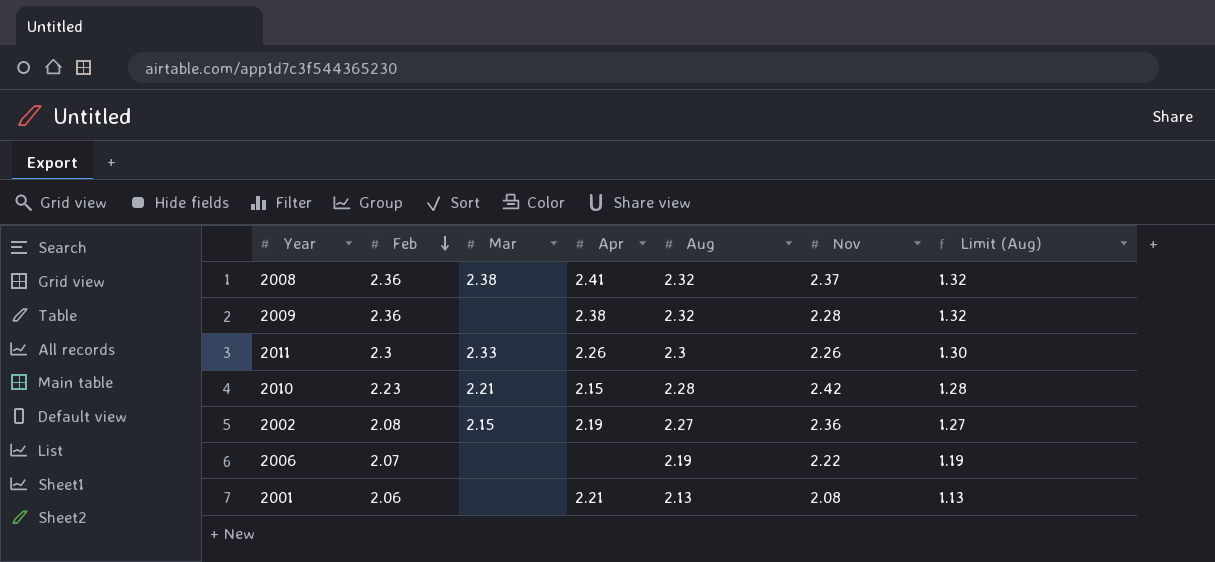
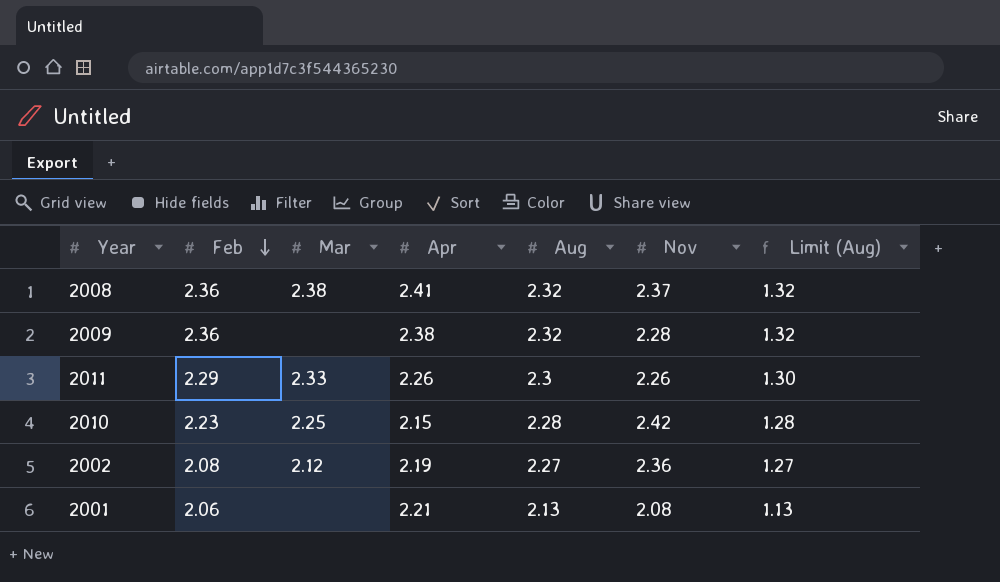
row 2006: 2.07 | none | none | 2.19 | 2.22 | 1.19 -> none
2011 | Feb: 2.3 -> 2.29
2010 | Mar: 2.21 -> 2.25
2002 | Mar: 2.15 -> 2.12

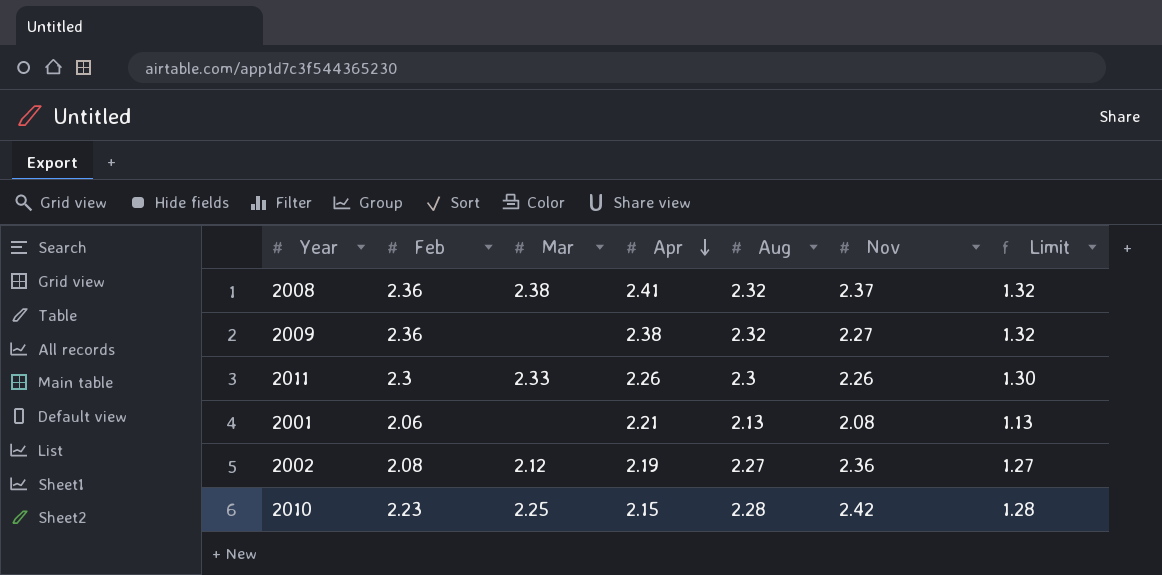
row order: Feb descending -> Apr descending
column name: Limit (Aug) -> Limit
2009 | Nov: 2.28 -> 2.27
2011 | Feb: 2.29 -> 2.3

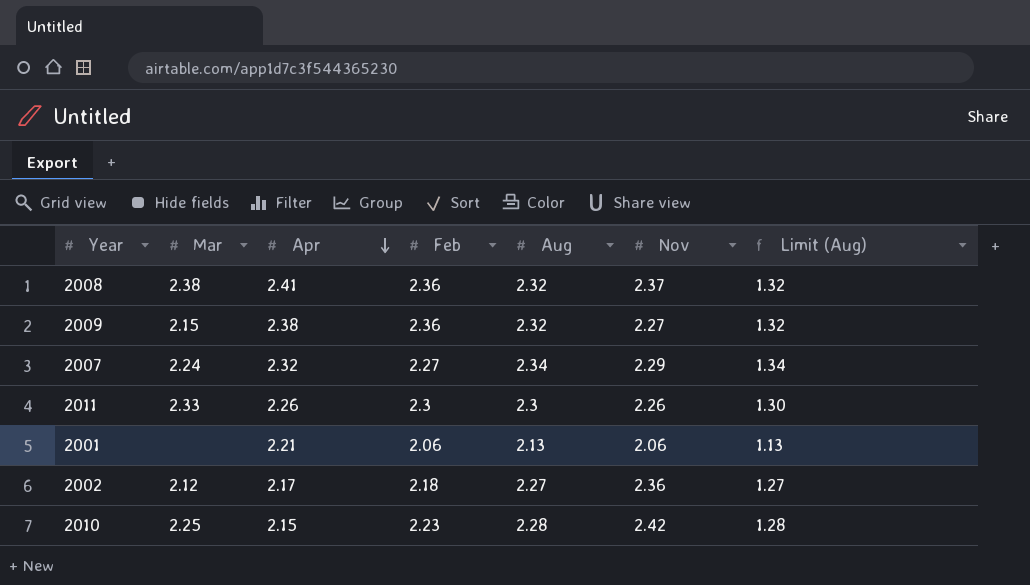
column Feb | position: 2 -> 4
column name: Limit -> Limit (Aug)
2009 | Mar: none -> 2.15
row 2007: none -> 2.24 | 2.32 | 2.27 | 2.34 | 2.29 | 1.34
2001 | Nov: 2.08 -> 2.06
2002 | Apr: 2.19 -> 2.17
2002 | Feb: 2.08 -> 2.18

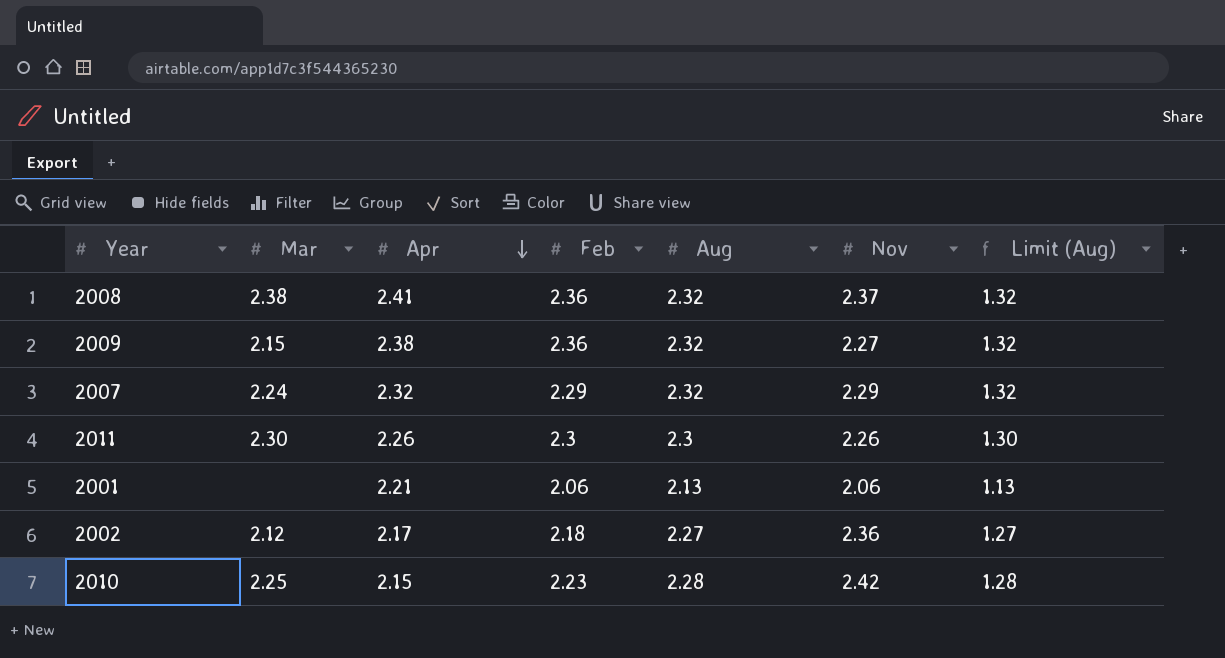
2007 | Feb: 2.27 -> 2.29
2007 | Aug: 2.34 -> 2.32
2007 | Limit (Aug): 1.34 -> 1.32
2011 | Mar: 2.33 -> 2.30

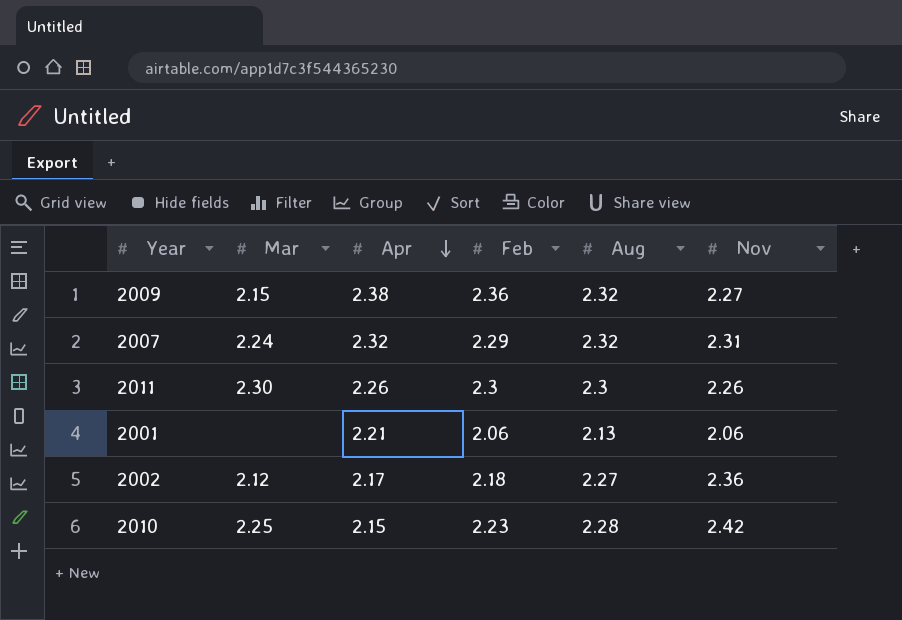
column Limit (Aug) | formula: [Aug] - 1 -> none
row 2008: 2.38 | 2.41 | 2.36 | 2.32 | 2.37 | 1.32 -> none
2007 | Nov: 2.29 -> 2.31

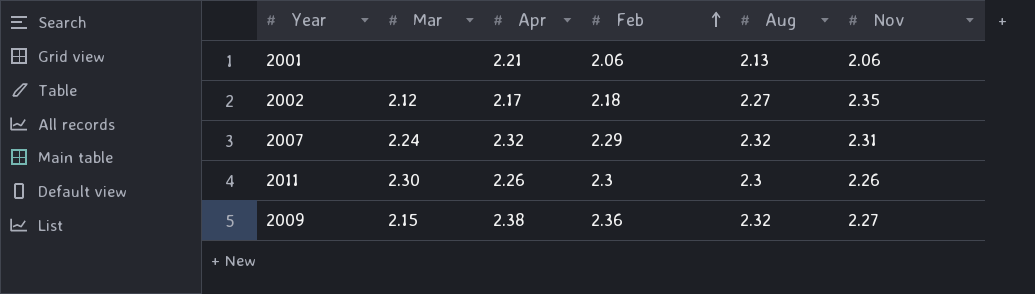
row order: Apr descending -> Feb ascending
row 2010: 2.25 | 2.15 | 2.23 | 2.28 | 2.42 -> none
2002 | Nov: 2.36 -> 2.35

